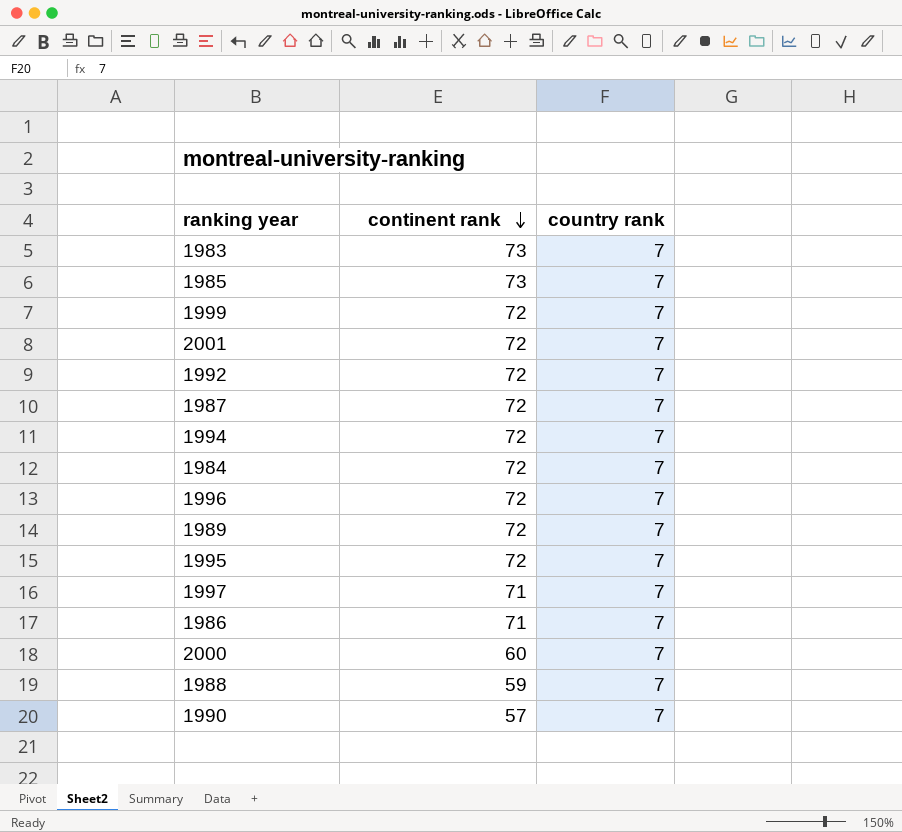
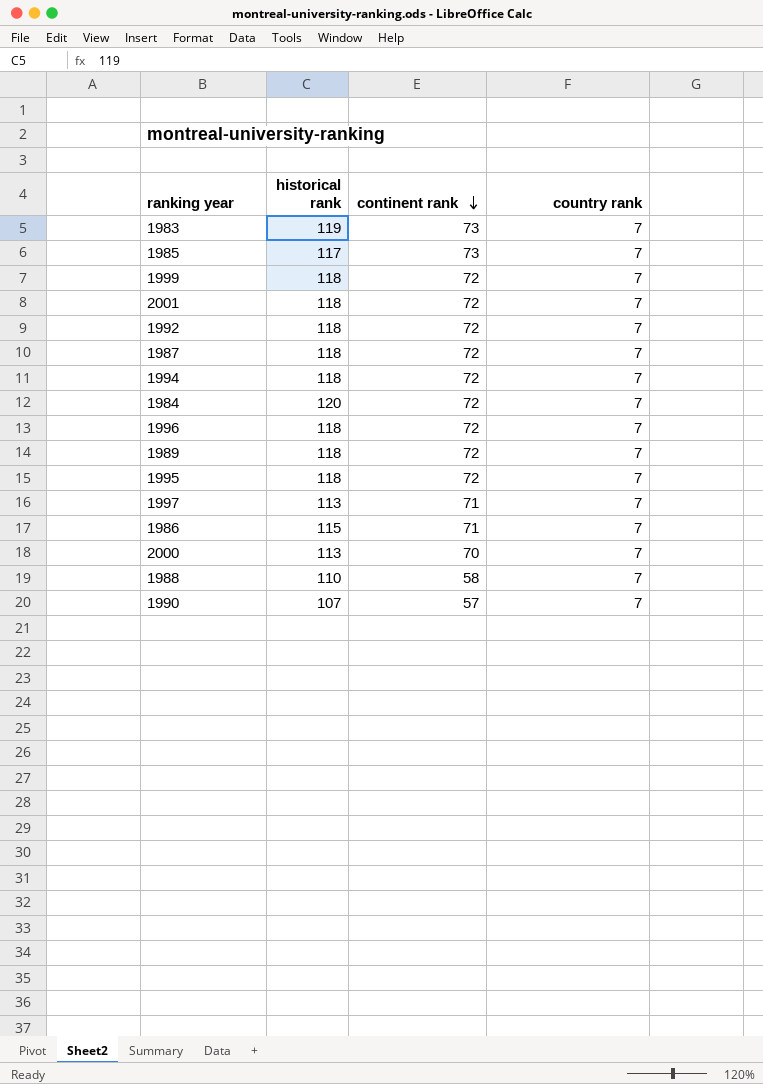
column historical rank | position: none -> 2
2000 | continent rank: 60 -> 70
1988 | continent rank: 59 -> 58

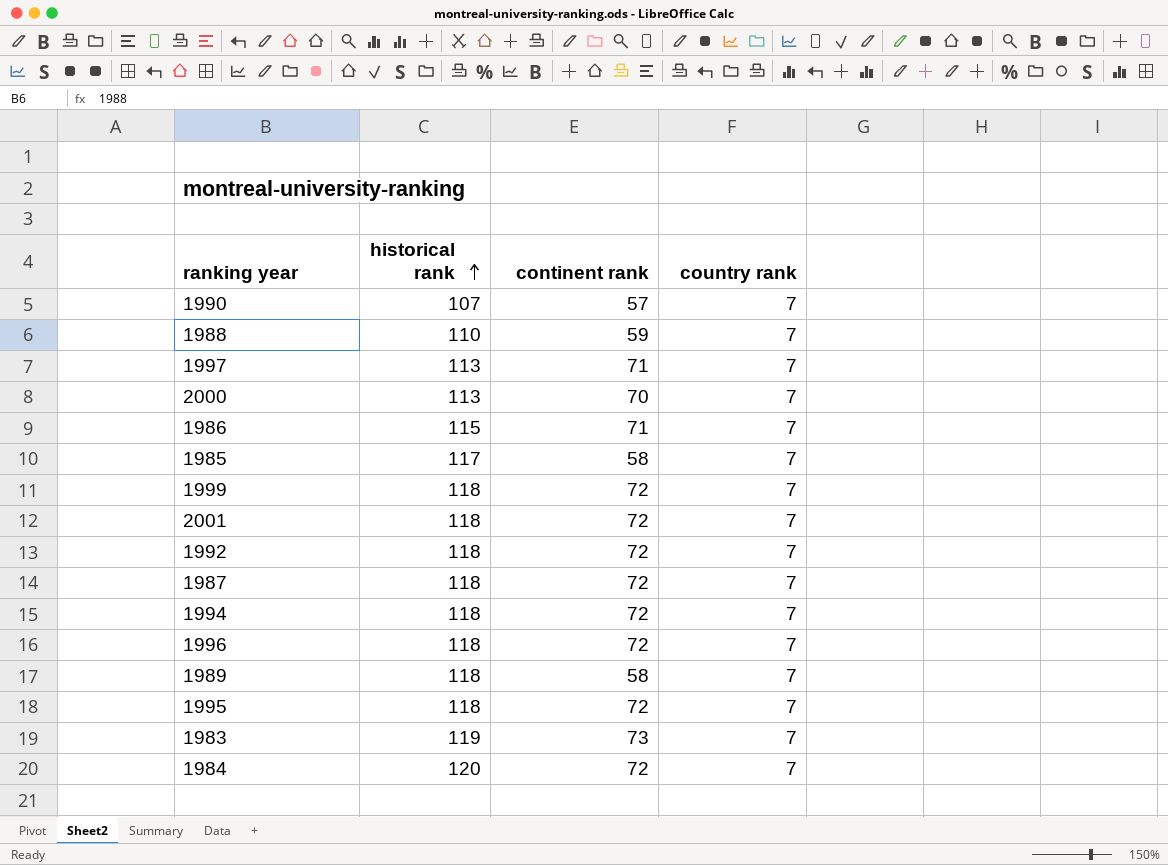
row order: continent rank descending -> historical rank ascending
1988 | continent rank: 58 -> 59
1985 | continent rank: 73 -> 58
1989 | continent rank: 72 -> 58

